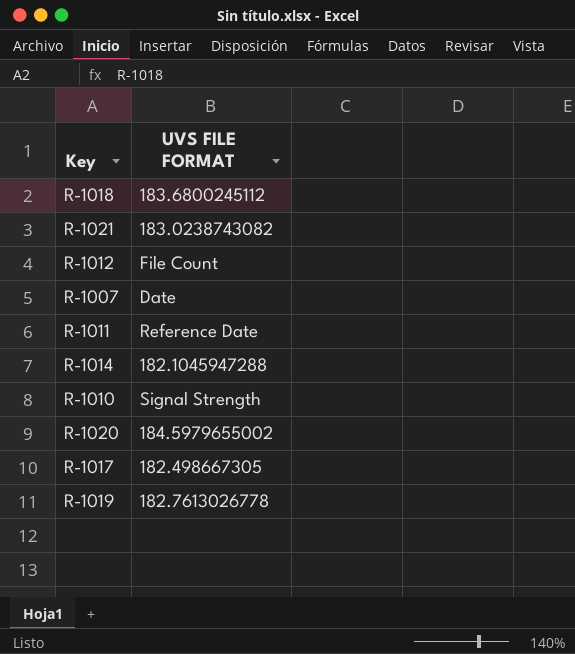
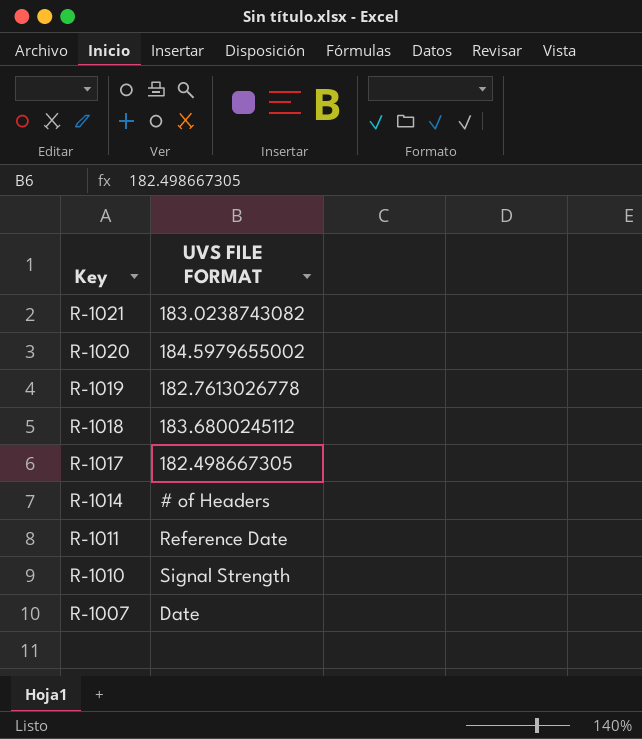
row order: none -> Key descending
row R-1012: File Count -> none
R-1014 | UVS FILE FORMAT: 182.1045947288 -> # of Headers

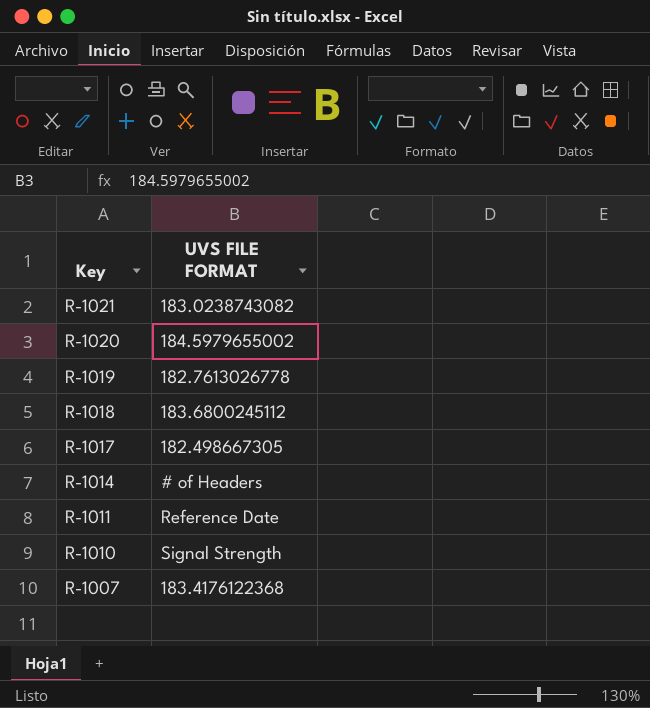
R-1007 | UVS FILE FORMAT: Date -> 183.4176122368

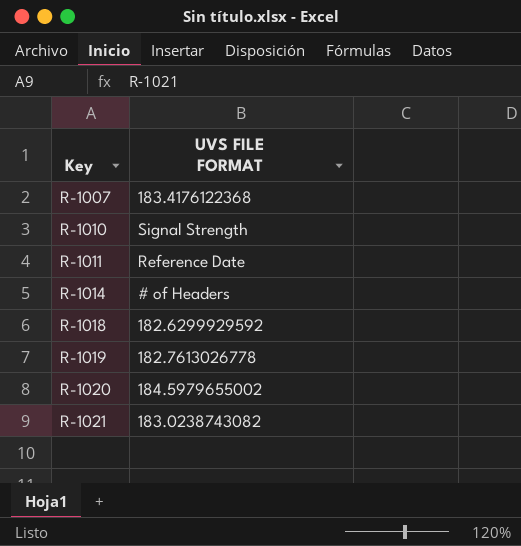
row order: Key descending -> Key ascending
row R-1017: 182.498667305 -> none
R-1018 | UVS FILE FORMAT: 183.6800245112 -> 182.6299929592

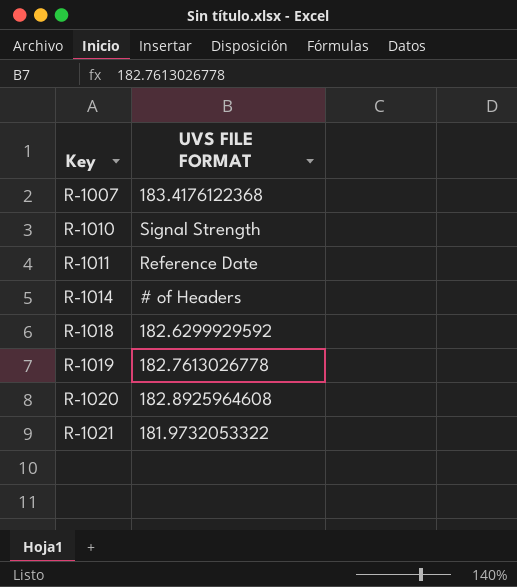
R-1020 | UVS FILE FORMAT: 184.5979655002 -> 182.8925964608
R-1021 | UVS FILE FORMAT: 183.0238743082 -> 181.9732053322

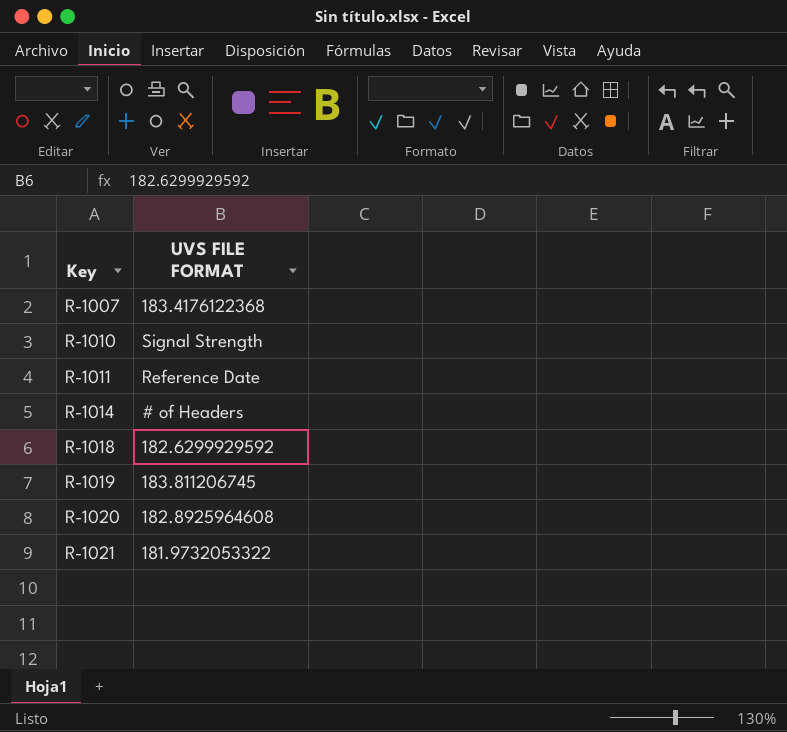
R-1019 | UVS FILE FORMAT: 182.7613026778 -> 183.811206745

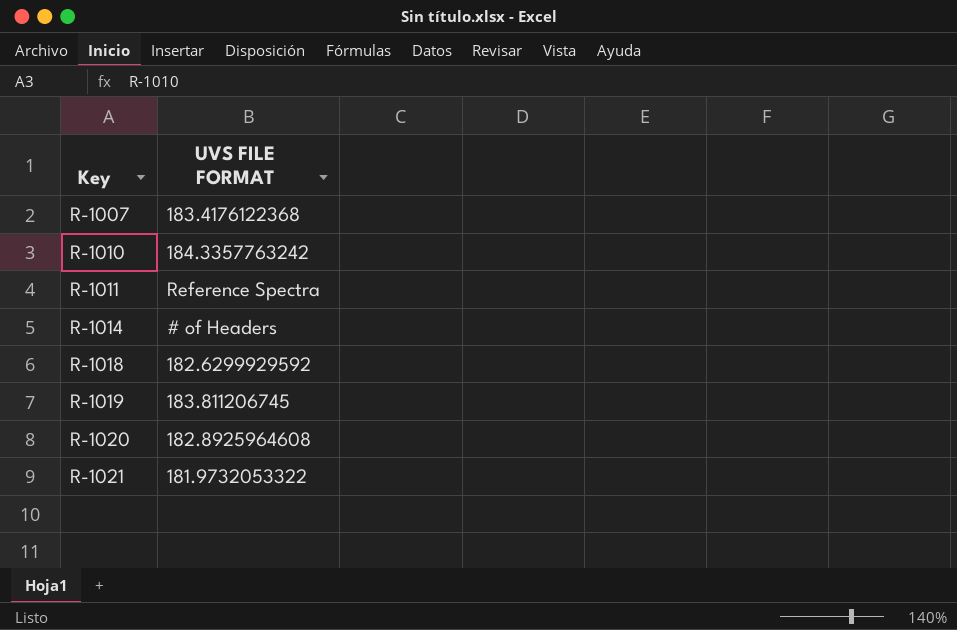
R-1010 | UVS FILE FORMAT: Signal Strength -> 184.3357763242
R-1011 | UVS FILE FORMAT: Reference Date -> Reference Spectra

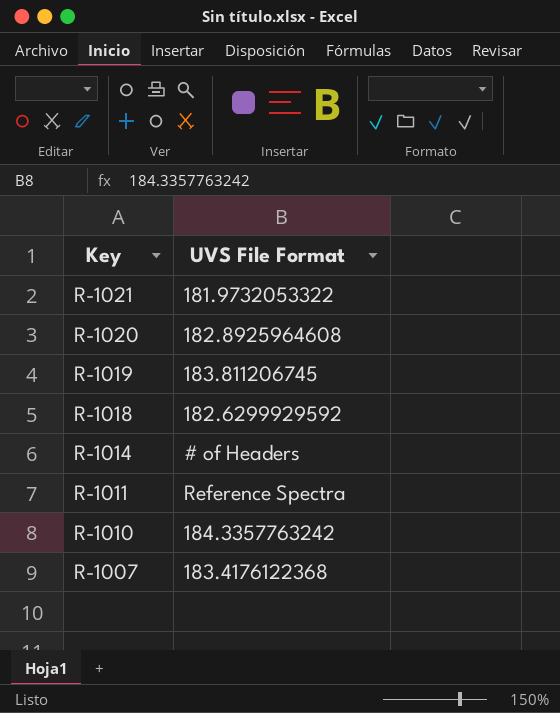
row order: Key ascending -> Key descending
column name: UVS FILE FORMAT -> UVS File Format

